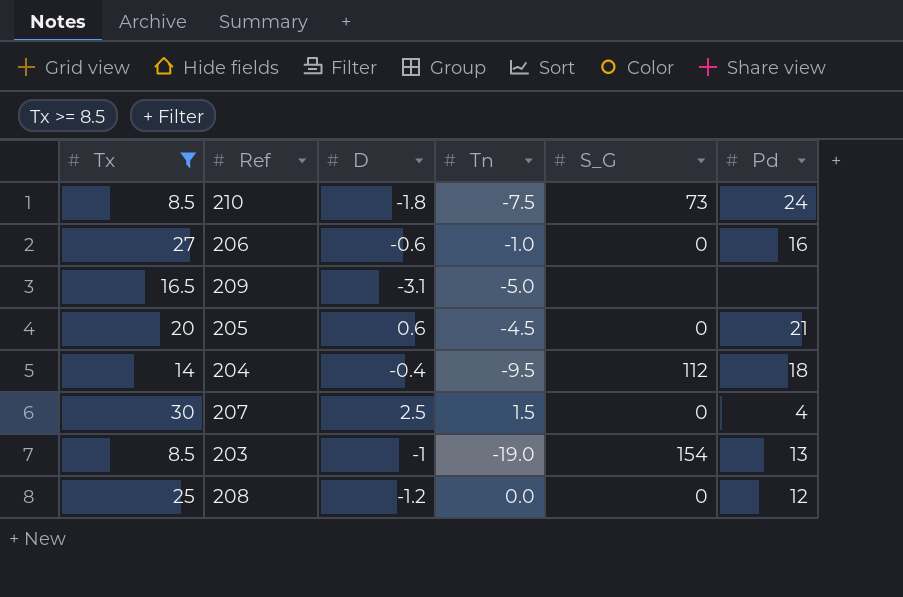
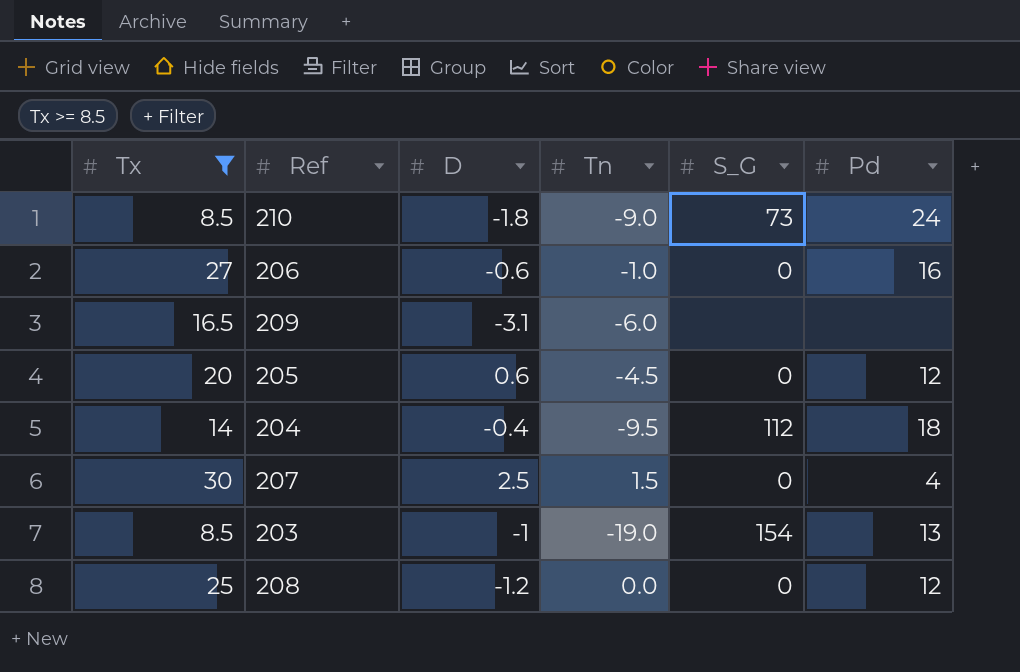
210 | Tn: -7.5 -> -9.0
209 | Tn: -5.0 -> -6.0
205 | Pd: 21 -> 12

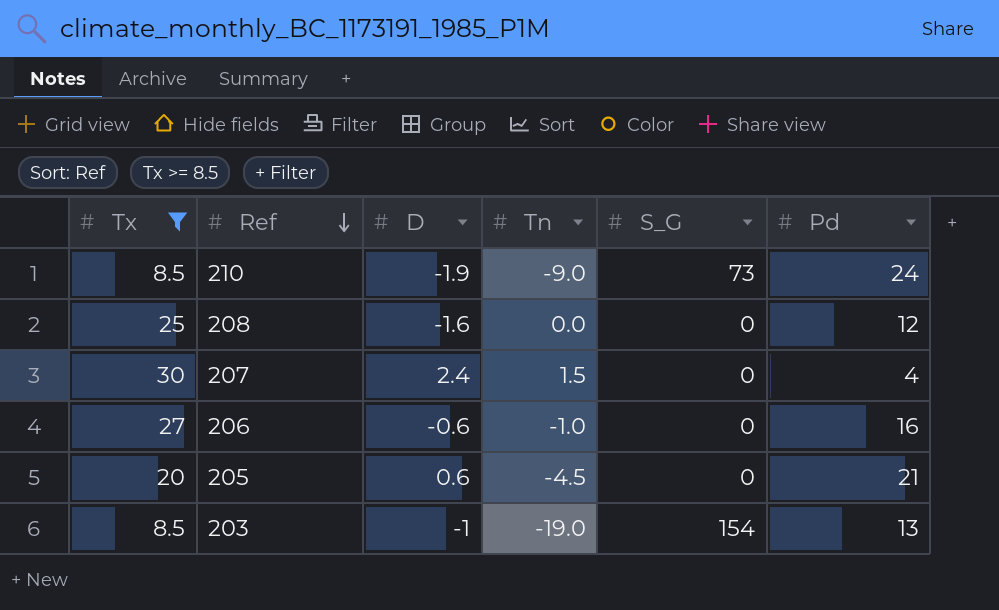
row order: none -> Ref descending
row 209: 16.5 | -3.1 | -6.0 | none | none -> none
row 204: 14 | -0.4 | -9.5 | 112 | 18 -> none
210 | D: -1.8 -> -1.9
208 | D: -1.2 -> -1.6
207 | D: 2.5 -> 2.4
205 | Pd: 12 -> 21

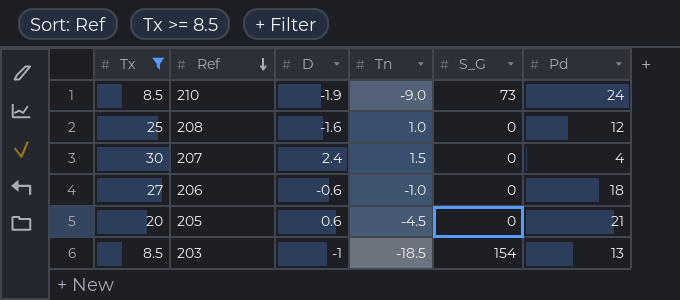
208 | Tn: 0.0 -> 1.0
206 | Pd: 16 -> 18
203 | Tn: -19.0 -> -18.5

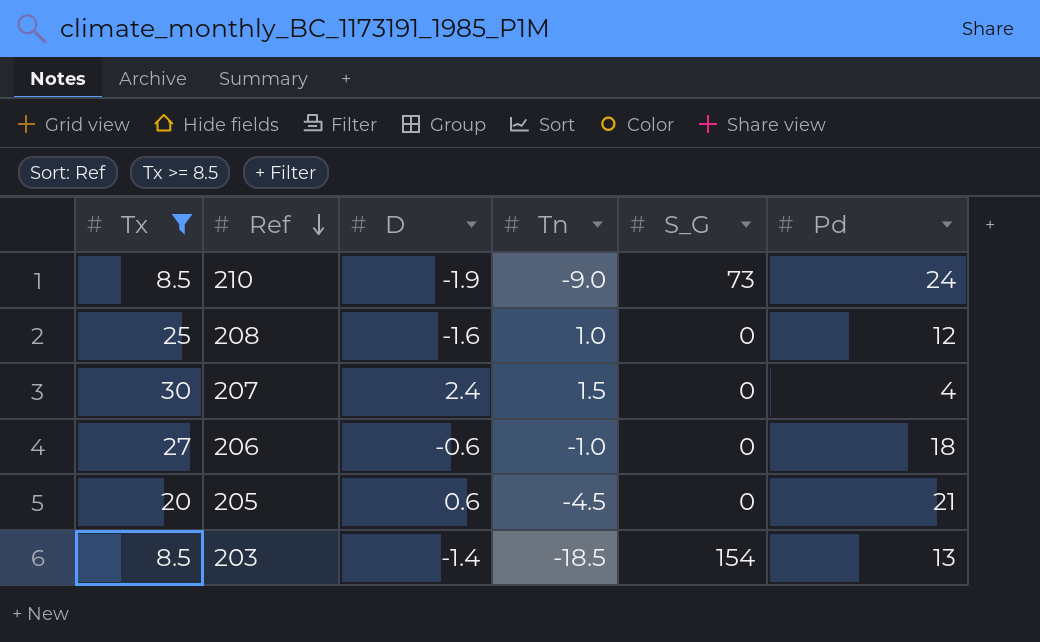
203 | D: -1 -> -1.4

